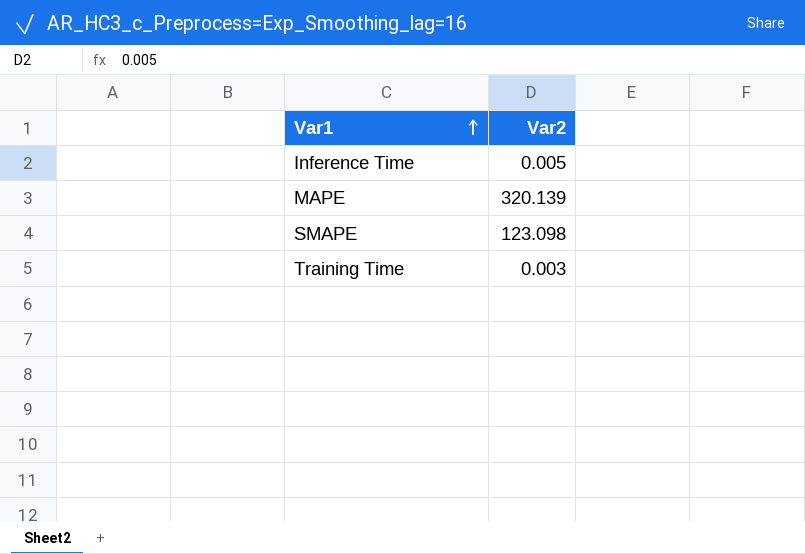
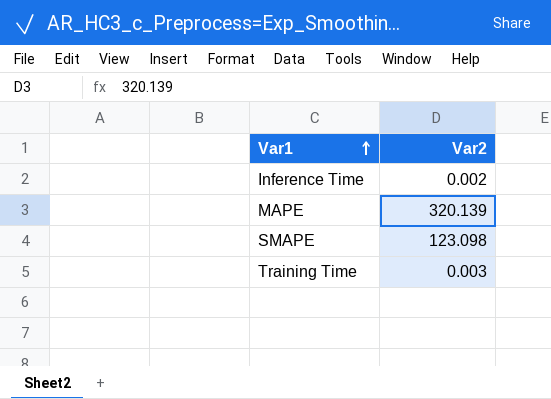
Inference Time | Var2: 0.005 -> 0.002

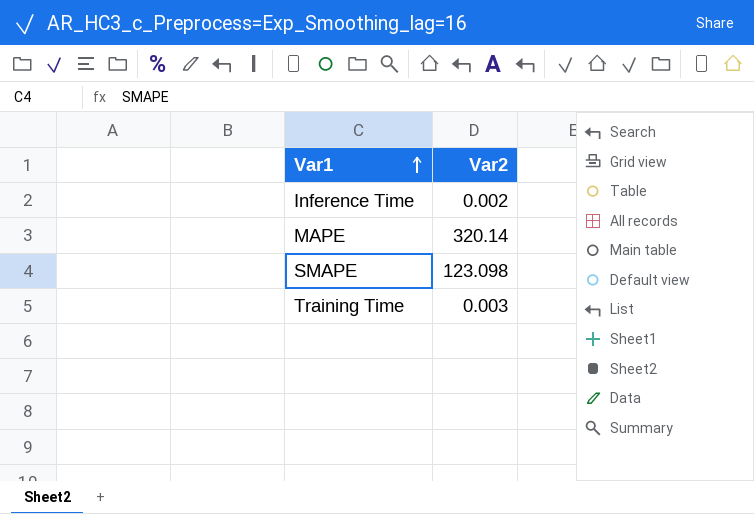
MAPE | Var2: 320.139 -> 320.14

